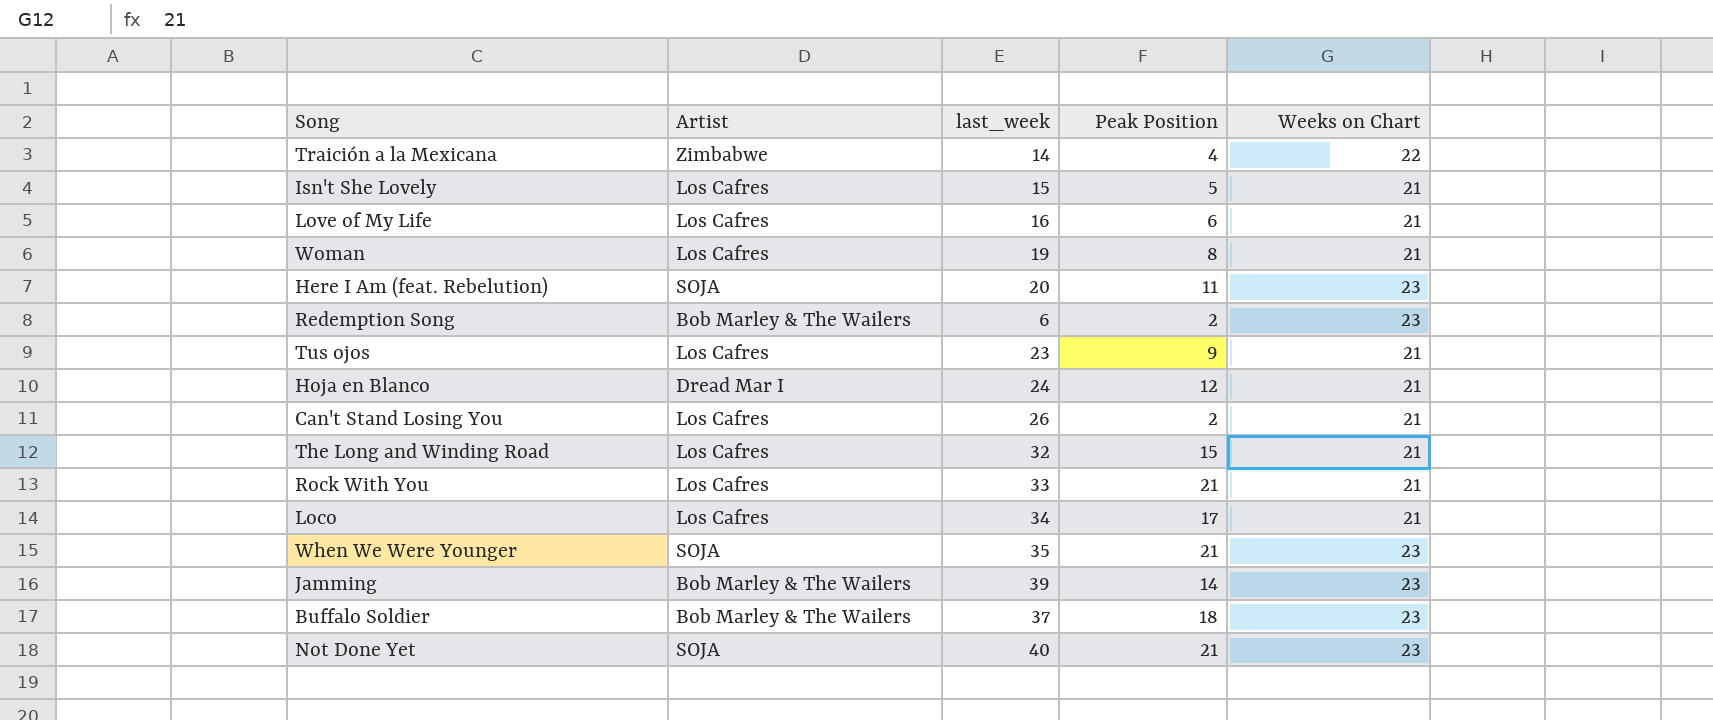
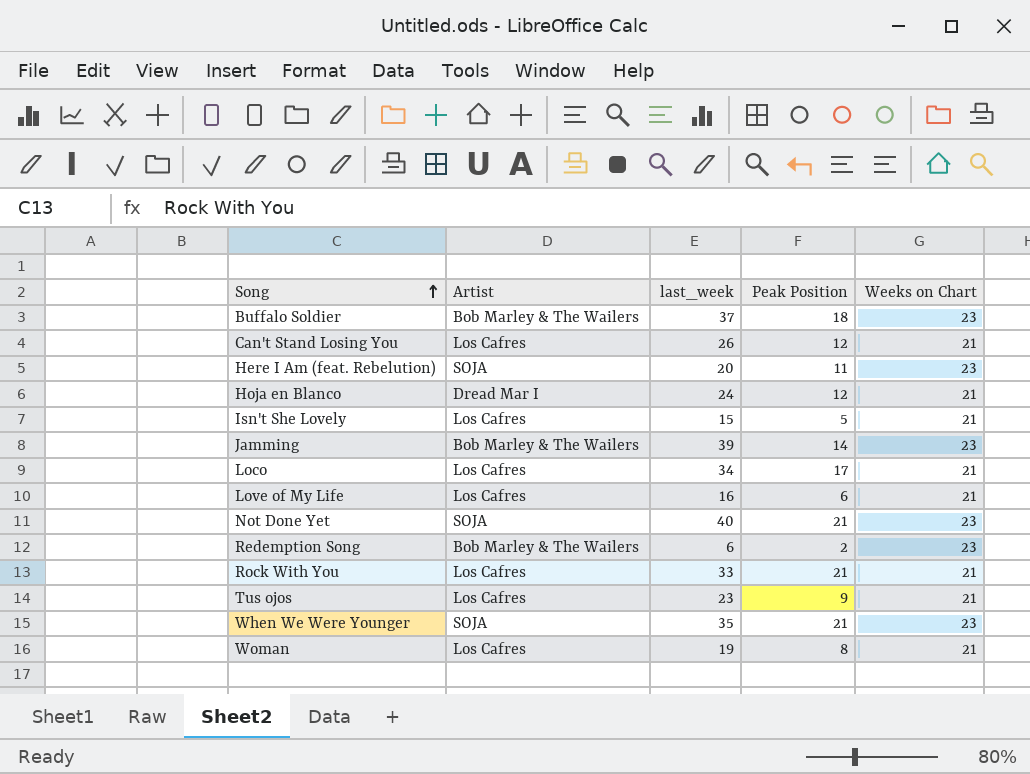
row order: none -> Song ascending
row Traición a la Mexicana: Zimbabwe | 14 | 4 | 22 -> none
row The Long and Winding Road: Los Cafres | 32 | 15 | 21 -> none
Can't Stand Losing You | Peak Position: 2 -> 12

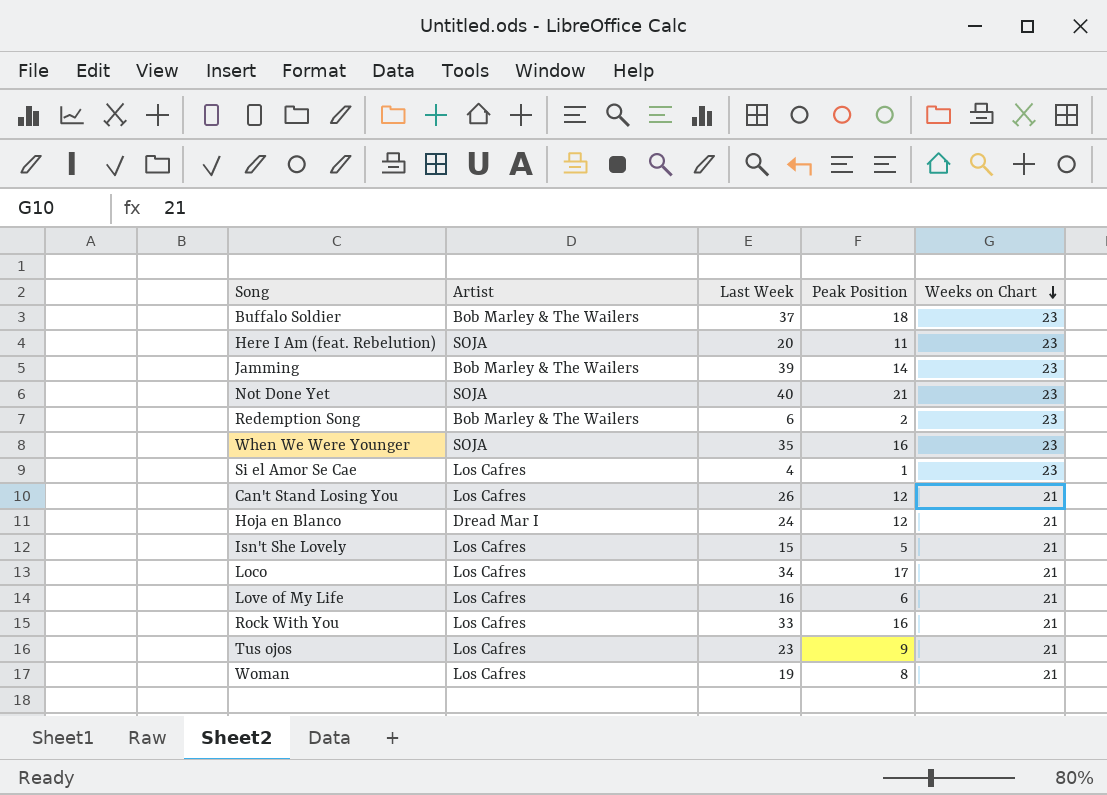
row order: Song ascending -> Weeks on Chart descending
column name: last_week -> Last Week
When We Were Younger | Peak Position: 21 -> 16
row Si el Amor Se Cae: none -> Los Cafres | 4 | 1 | 23
Rock With You | Peak Position: 21 -> 16

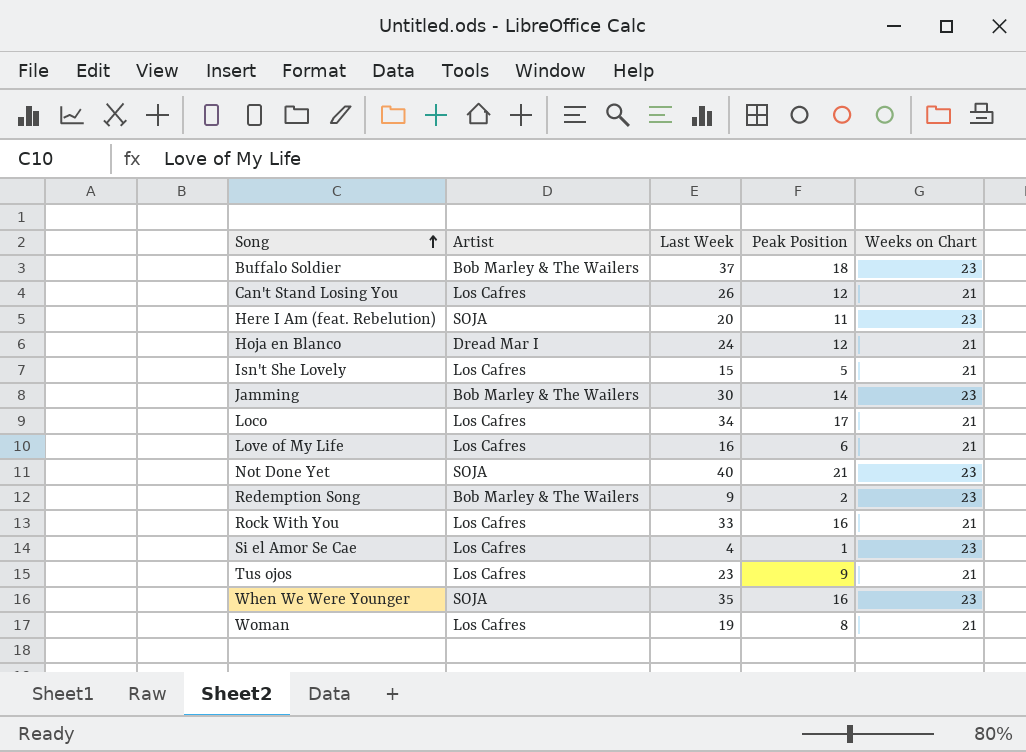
row order: Weeks on Chart descending -> Song ascending
Jamming | Last Week: 39 -> 30
Redemption Song | Last Week: 6 -> 9

